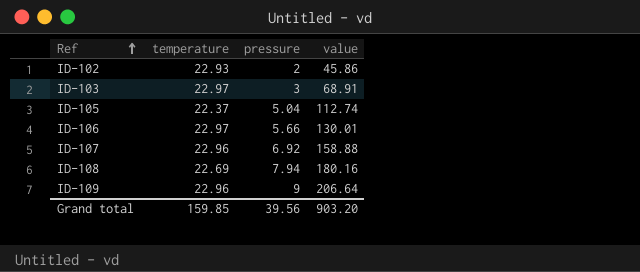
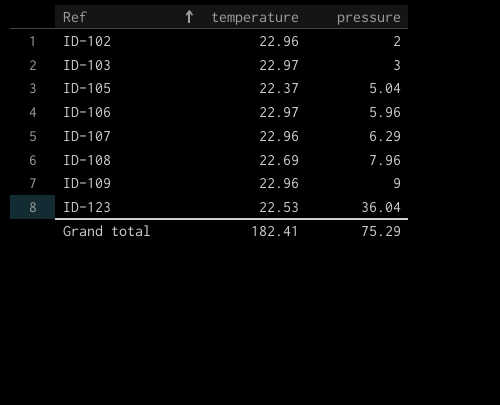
column value | formula: [temperature] * [pressure] -> none
ID-102 | temperature: 22.93 -> 22.96
ID-106 | pressure: 5.66 -> 5.96
ID-107 | pressure: 6.92 -> 6.29
ID-108 | pressure: 7.94 -> 7.96
row ID-123: none -> 22.53 | 36.04
Grand total | temperature: 159.85 -> 182.41
Grand total | pressure: 39.56 -> 75.29

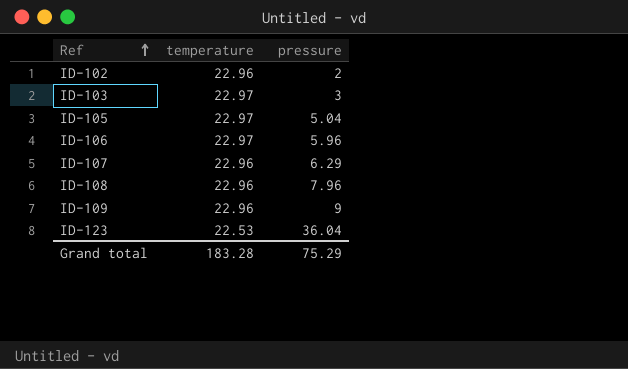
ID-105 | temperature: 22.37 -> 22.97
ID-108 | temperature: 22.69 -> 22.96
Grand total | temperature: 182.41 -> 183.28

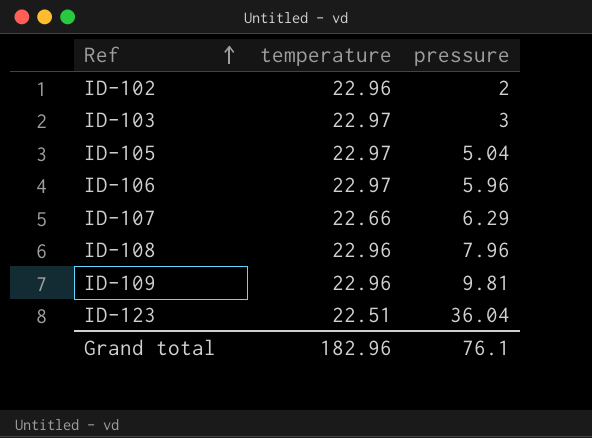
ID-107 | temperature: 22.96 -> 22.66
ID-109 | pressure: 9 -> 9.81
ID-123 | temperature: 22.53 -> 22.51
Grand total | temperature: 183.28 -> 182.96
Grand total | pressure: 75.29 -> 76.1

